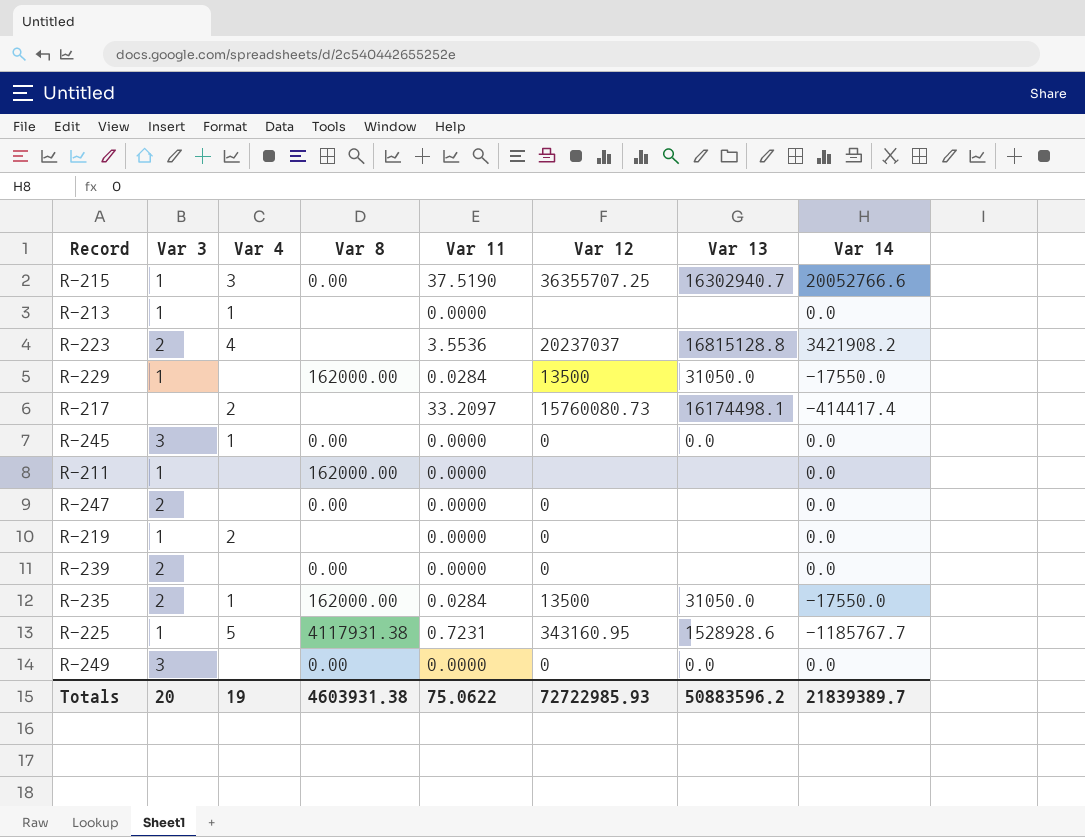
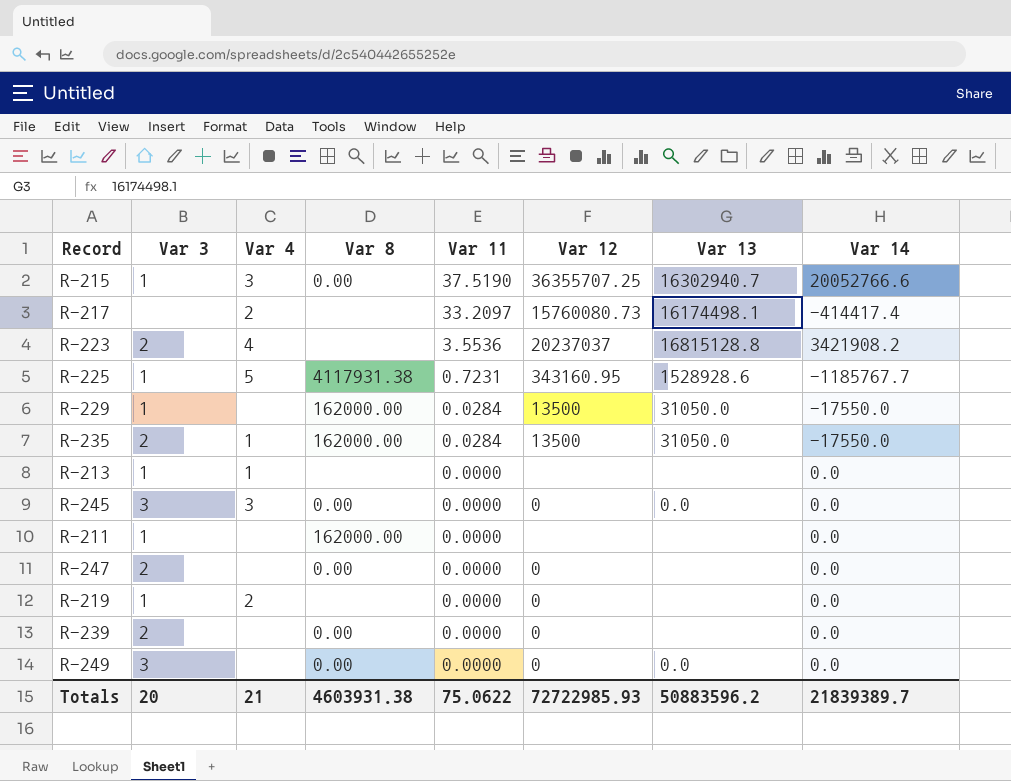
row order: none -> Var 11 descending
R-245 | Var 4: 1 -> 3
Totals | Var 4: 19 -> 21

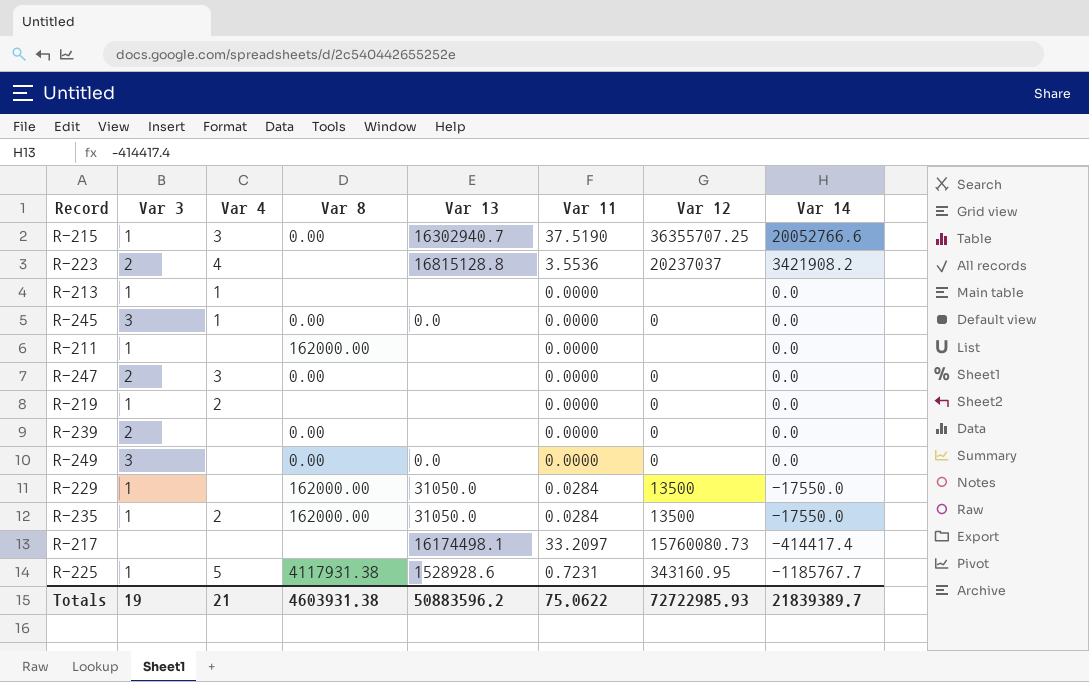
row order: Var 11 descending -> Var 14 descending
column Var 13 | position: 7 -> 5
R-245 | Var 4: 3 -> 1
R-247 | Var 4: none -> 3
R-235 | Var 3: 2 -> 1
R-235 | Var 4: 1 -> 2
R-217 | Var 4: 2 -> none
Totals | Var 3: 20 -> 19

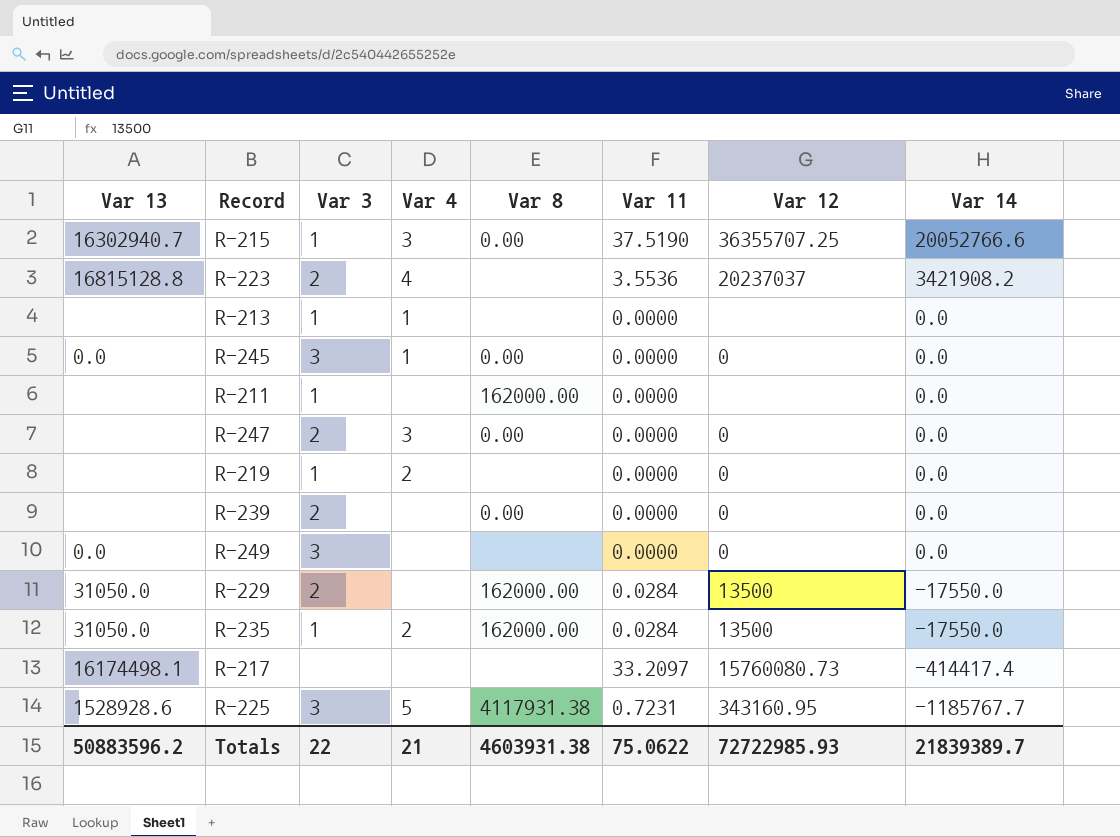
column Var 13 | position: 5 -> 1
R-249 | Var 8: 0.00 -> none
R-229 | Var 3: 1 -> 2
R-225 | Var 3: 1 -> 3
Totals | Var 3: 19 -> 22

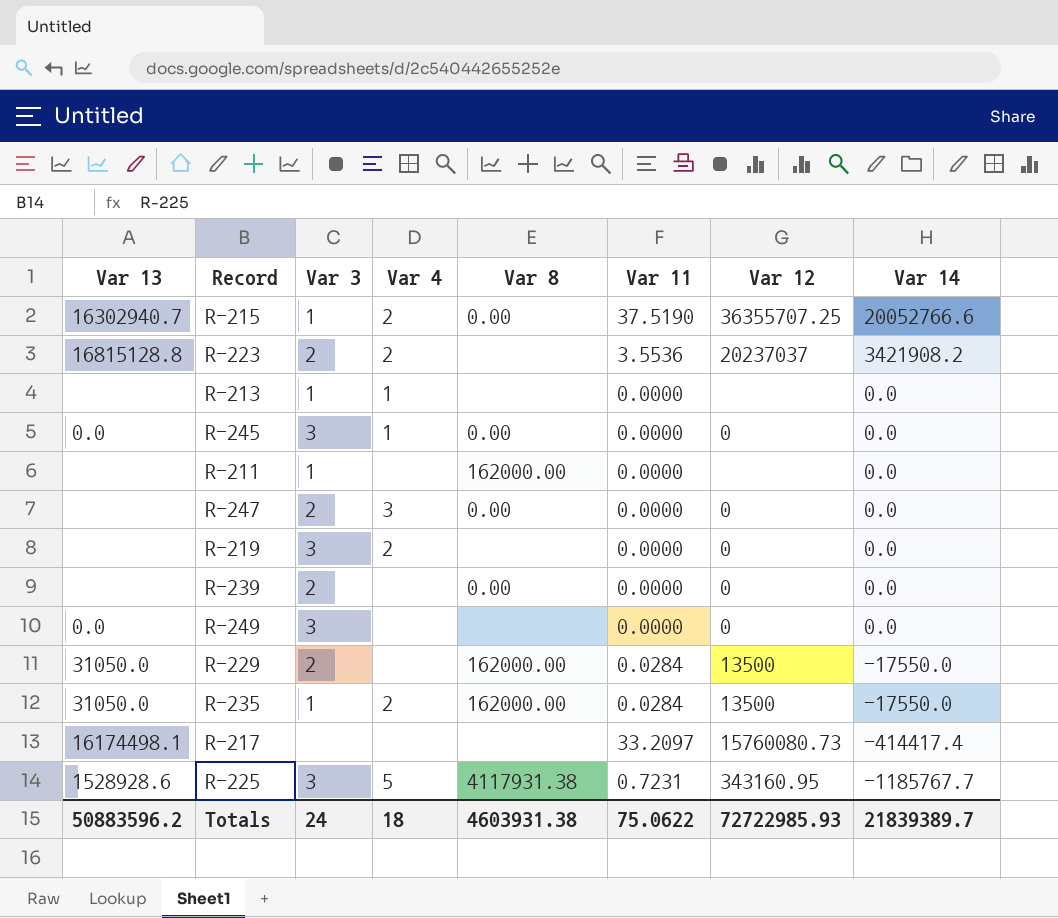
R-215 | Var 4: 3 -> 2
R-223 | Var 4: 4 -> 2
R-219 | Var 3: 1 -> 3
Totals | Var 3: 22 -> 24
Totals | Var 4: 21 -> 18

